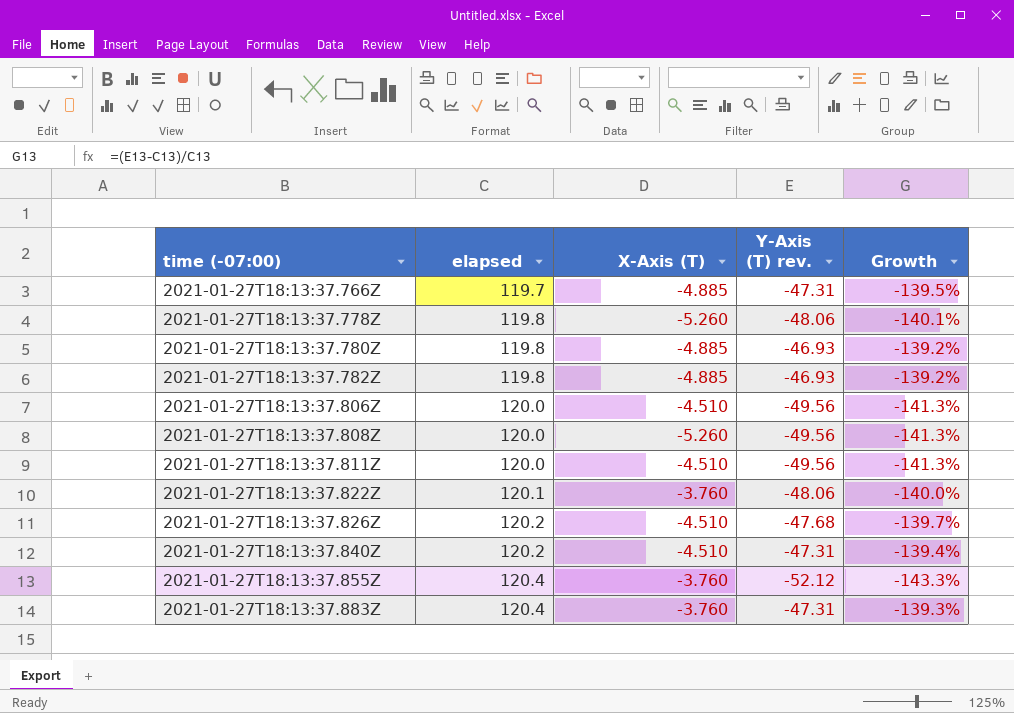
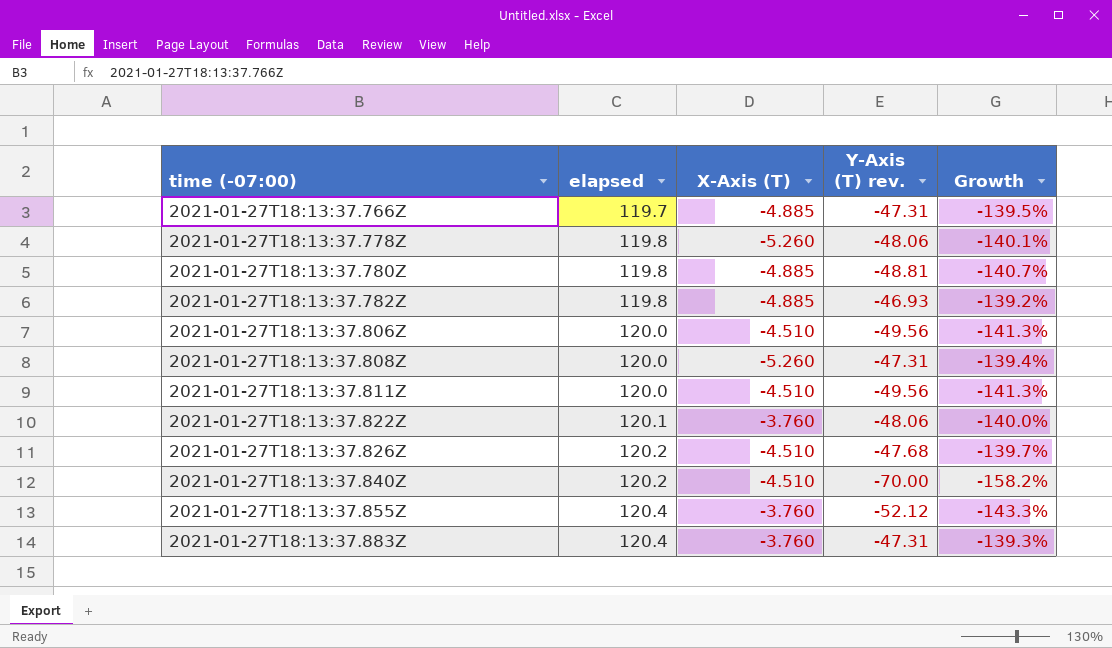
2021-01-27T18:13:37.780Z | Y-Axis (T) rev.: -46.93 -> -48.81
2021-01-27T18:13:37.780Z | Growth: -139.2% -> -140.7%
2021-01-27T18:13:37.808Z | Y-Axis (T) rev.: -49.56 -> -47.31
2021-01-27T18:13:37.808Z | Growth: -141.3% -> -139.4%
2021-01-27T18:13:37.840Z | Y-Axis (T) rev.: -47.31 -> -70.00
2021-01-27T18:13:37.840Z | Growth: -139.4% -> -158.2%

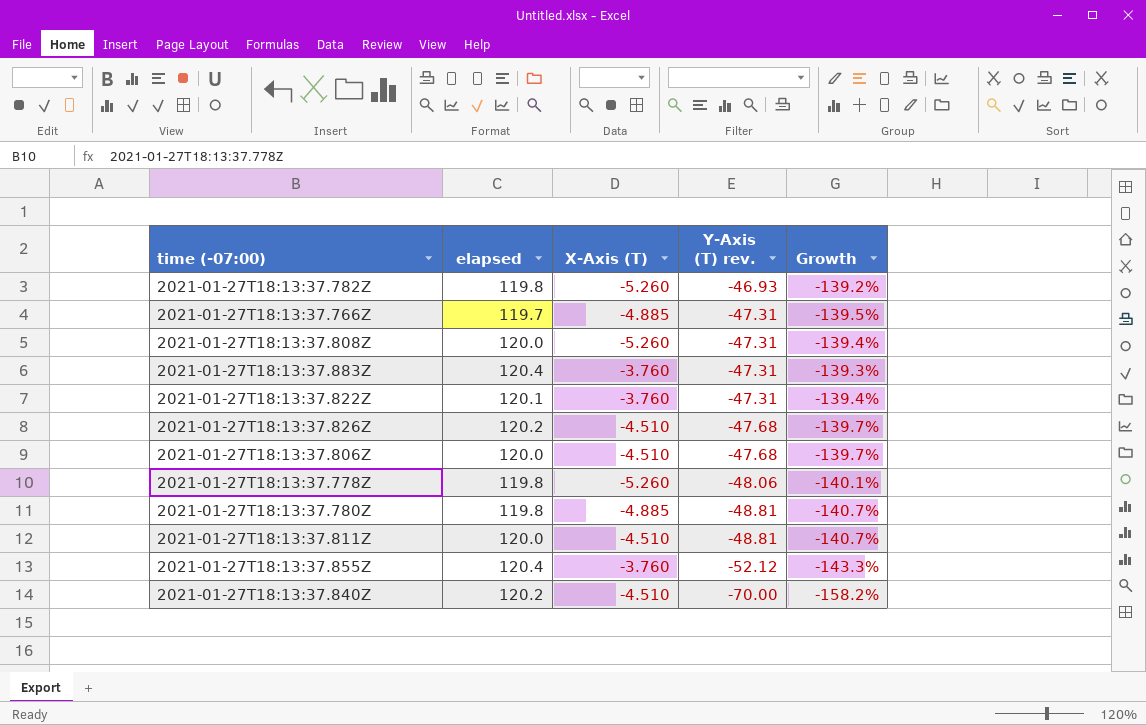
row order: time (-07:00) ascending -> Y-Axis (T) rev. descending
2021-01-27T18:13:37.782Z | X-Axis (T): -4.885 -> -5.260
2021-01-27T18:13:37.822Z | Y-Axis (T) rev.: -48.06 -> -47.31
2021-01-27T18:13:37.822Z | Growth: -140.0% -> -139.4%
2021-01-27T18:13:37.806Z | Y-Axis (T) rev.: -49.56 -> -47.68
2021-01-27T18:13:37.806Z | Growth: -141.3% -> -139.7%
2021-01-27T18:13:37.811Z | Y-Axis (T) rev.: -49.56 -> -48.81
2021-01-27T18:13:37.811Z | Growth: -141.3% -> -140.7%

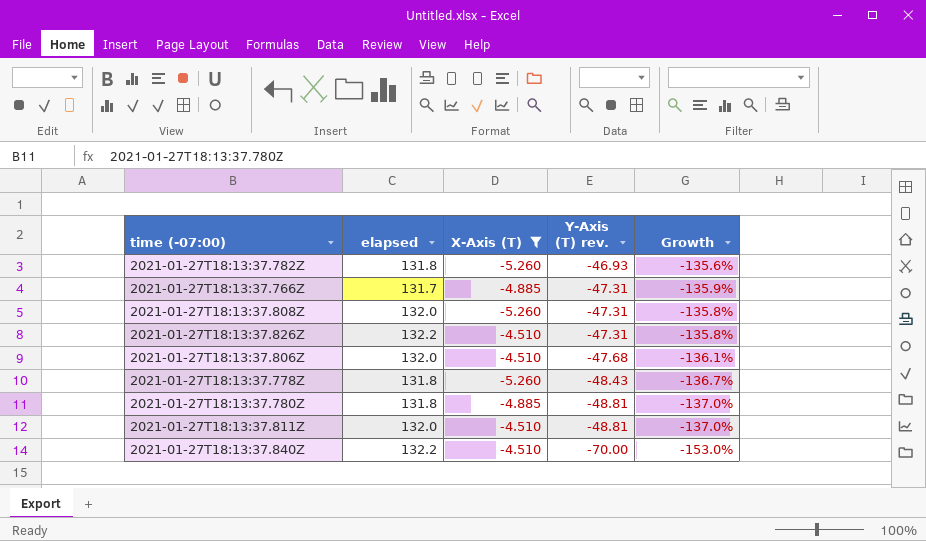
filter: none -> X-Axis (T) != -3.760
2021-01-27T18:13:37.782Z | elapsed: 119.8 -> 131.8
2021-01-27T18:13:37.782Z | Growth: -139.2% -> -135.6%
2021-01-27T18:13:37.766Z | elapsed: 119.7 -> 131.7
2021-01-27T18:13:37.766Z | Growth: -139.5% -> -135.9%
2021-01-27T18:13:37.808Z | elapsed: 120.0 -> 132.0
2021-01-27T18:13:37.808Z | Growth: -139.4% -> -135.8%
2021-01-27T18:13:37.826Z | elapsed: 120.2 -> 132.2
2021-01-27T18:13:37.826Z | Y-Axis (T) rev.: -47.68 -> -47.31
2021-01-27T18:13:37.826Z | Growth: -139.7% -> -135.8%
2021-01-27T18:13:37.806Z | elapsed: 120.0 -> 132.0
2021-01-27T18:13:37.806Z | Growth: -139.7% -> -136.1%
2021-01-27T18:13:37.778Z | elapsed: 119.8 -> 131.8
2021-01-27T18:13:37.778Z | Y-Axis (T) rev.: -48.06 -> -48.43
2021-01-27T18:13:37.778Z | Growth: -140.1% -> -136.7%
2021-01-27T18:13:37.780Z | elapsed: 119.8 -> 131.8
2021-01-27T18:13:37.780Z | Growth: -140.7% -> -137.0%
2021-01-27T18:13:37.811Z | elapsed: 120.0 -> 132.0
2021-01-27T18:13:37.811Z | Growth: -140.7% -> -137.0%
2021-01-27T18:13:37.840Z | elapsed: 120.2 -> 132.2
2021-01-27T18:13:37.840Z | Growth: -158.2% -> -153.0%

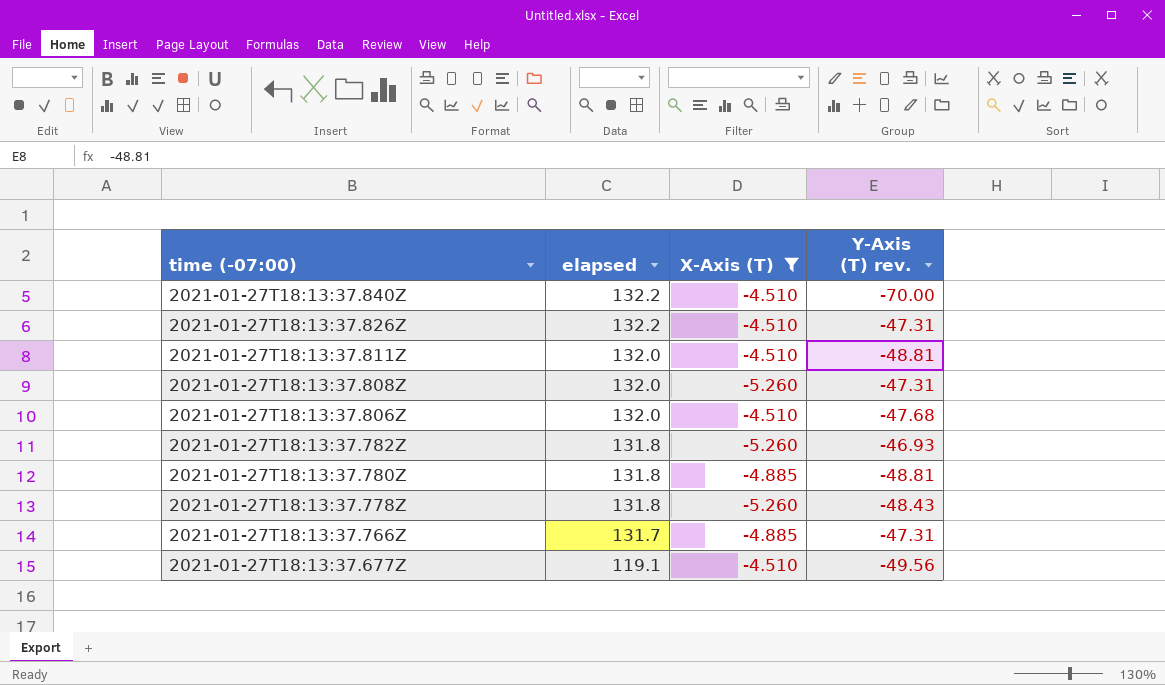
row order: Y-Axis (T) rev. descending -> time (-07:00) descending
column Growth | formula: ([Y-Axis (T) rev.] - [elapsed]) / [elapsed] -> none
row 2021-01-27T18:13:37.677Z: none -> 119.1 | -4.510 | -49.56

